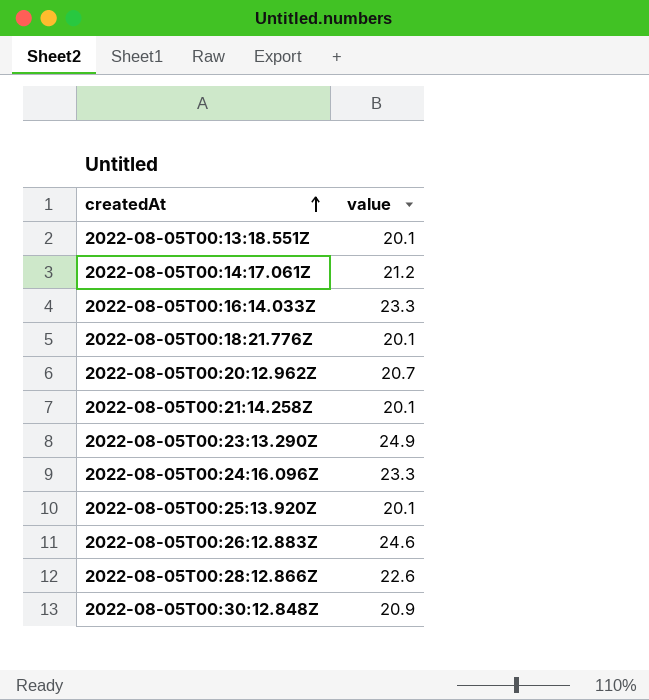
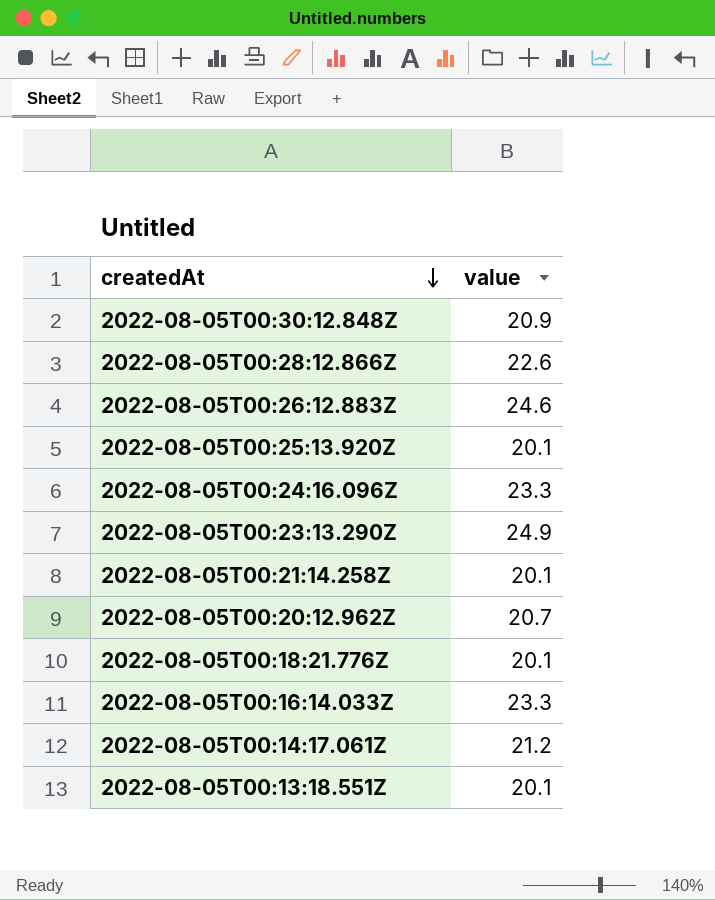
row order: createdAt ascending -> createdAt descending

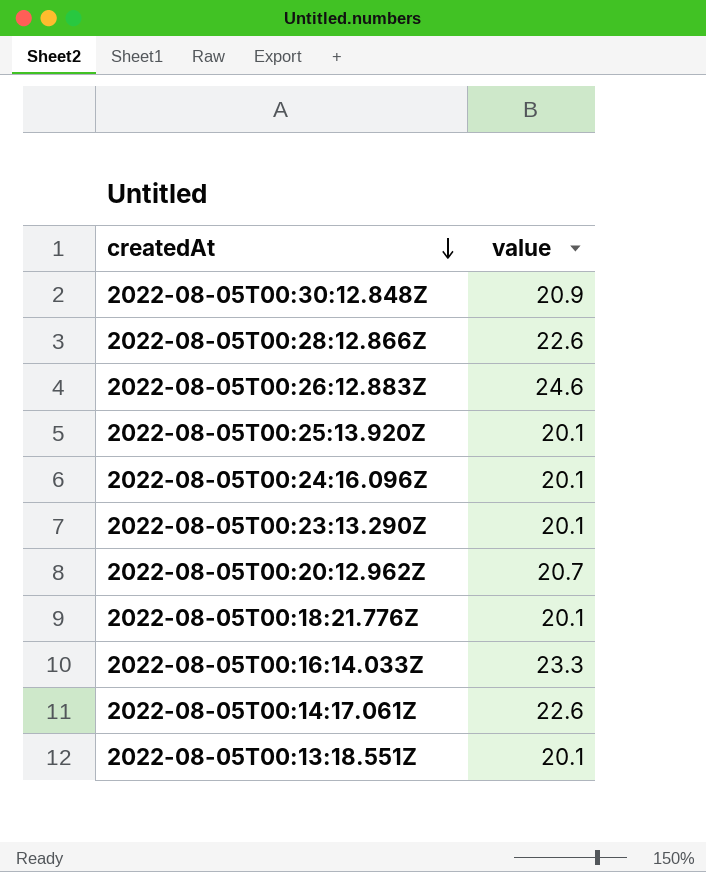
row 2022-08-05T00:21:14.258Z: 20.1 -> none
2022-08-05T00:24:16.096Z | value: 23.3 -> 20.1
2022-08-05T00:23:13.290Z | value: 24.9 -> 20.1
2022-08-05T00:14:17.061Z | value: 21.2 -> 22.6

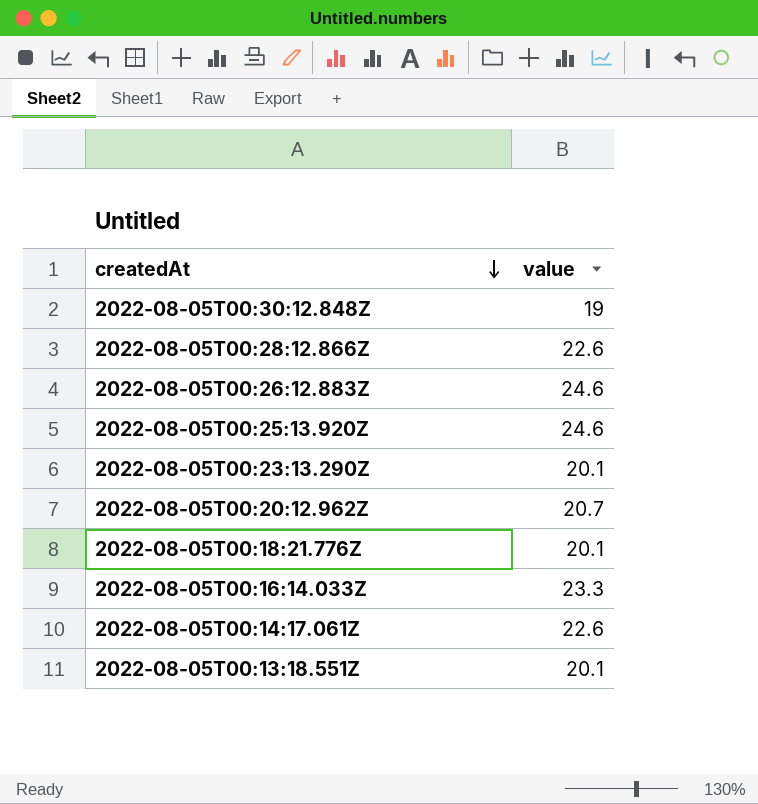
row 2022-08-05T00:24:16.096Z: 20.1 -> none
2022-08-05T00:30:12.848Z | value: 20.9 -> 19
2022-08-05T00:25:13.920Z | value: 20.1 -> 24.6

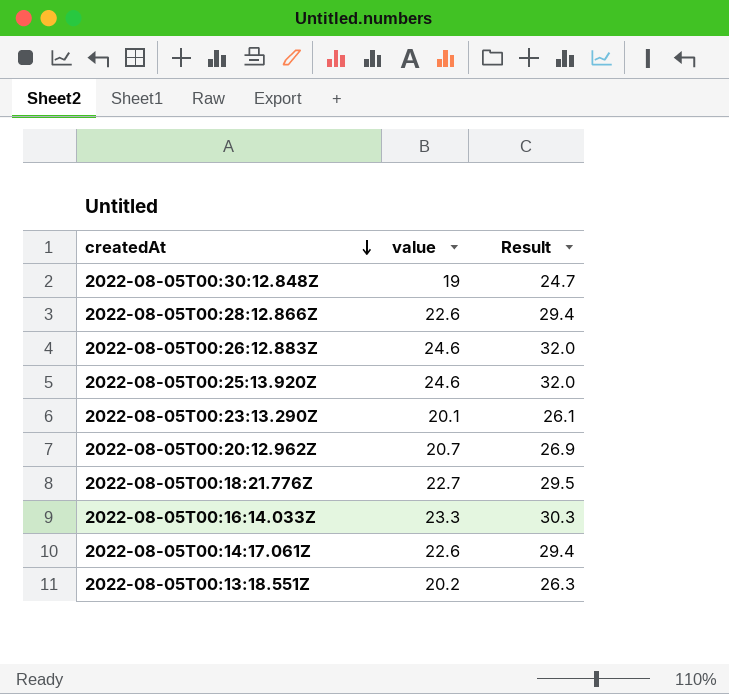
column Result | formula: none -> [value] * 1.3
2022-08-05T00:18:21.776Z | value: 20.1 -> 22.7
2022-08-05T00:13:18.551Z | value: 20.1 -> 20.2

